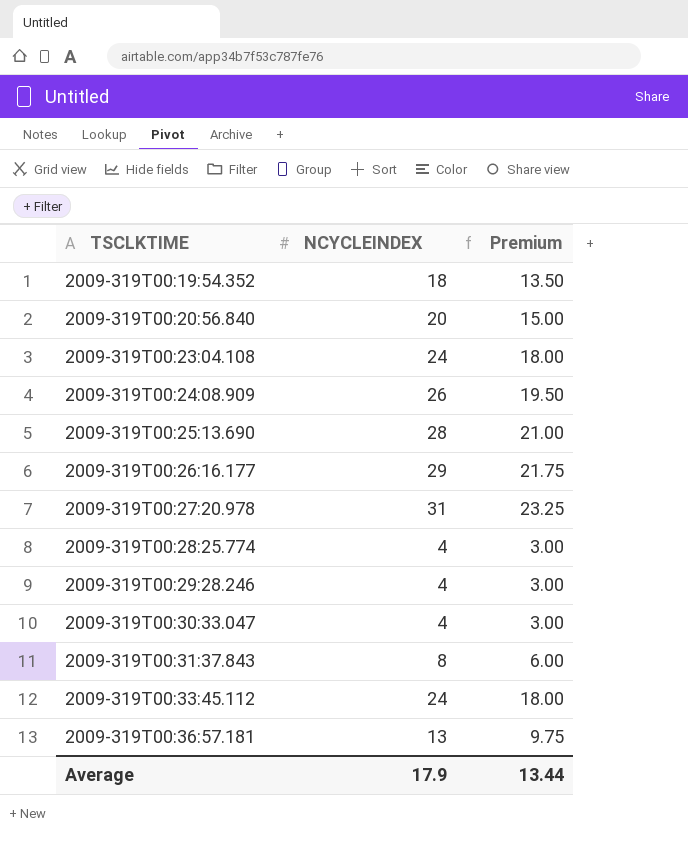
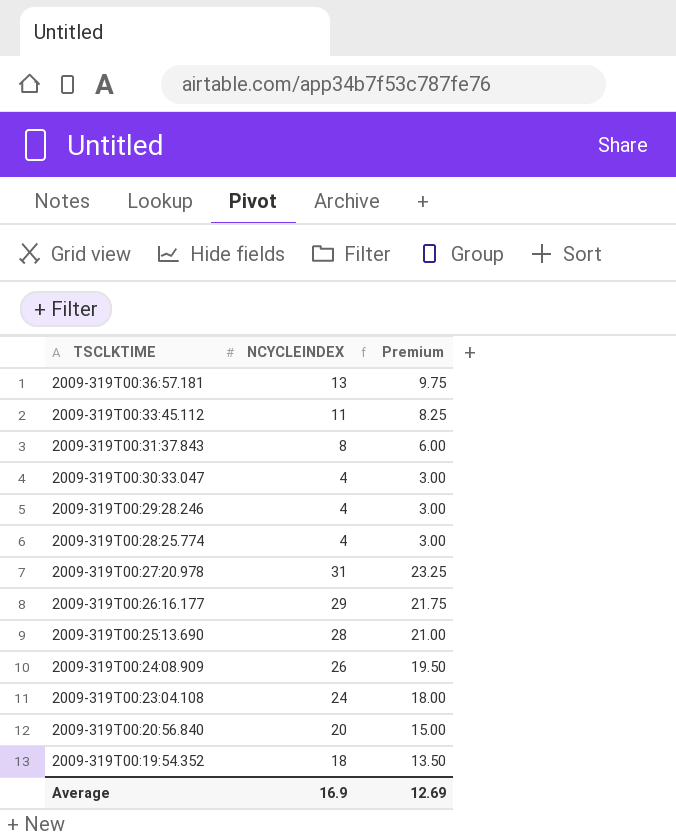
row order: TSCLKTIME ascending -> TSCLKTIME descending
2009-319T00:33:45.112 | NCYCLEINDEX: 24 -> 11
2009-319T00:33:45.112 | Premium: 18.00 -> 8.25
Average | NCYCLEINDEX: 17.9 -> 16.9
Average | Premium: 13.44 -> 12.69

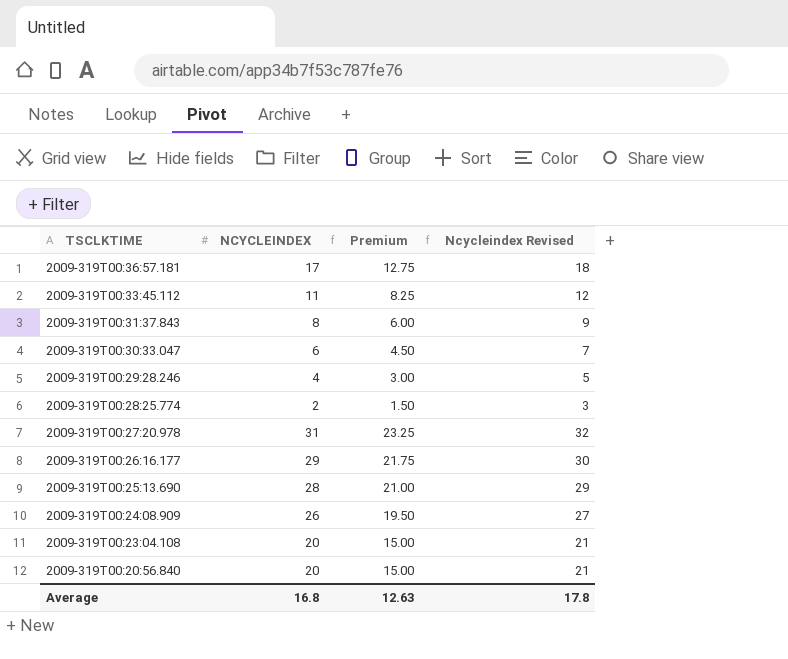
column Ncycleindex Revised | formula: none -> [NCYCLEINDEX] + 1
row 2009-319T00:19:54.352: 18 | 13.50 -> none
2009-319T00:36:57.181 | NCYCLEINDEX: 13 -> 17
2009-319T00:36:57.181 | Premium: 9.75 -> 12.75
2009-319T00:30:33.047 | NCYCLEINDEX: 4 -> 6
2009-319T00:30:33.047 | Premium: 3.00 -> 4.50
2009-319T00:28:25.774 | NCYCLEINDEX: 4 -> 2
2009-319T00:28:25.774 | Premium: 3.00 -> 1.50
2009-319T00:23:04.108 | NCYCLEINDEX: 24 -> 20
2009-319T00:23:04.108 | Premium: 18.00 -> 15.00
Average | NCYCLEINDEX: 16.9 -> 16.8
Average | Premium: 12.69 -> 12.63

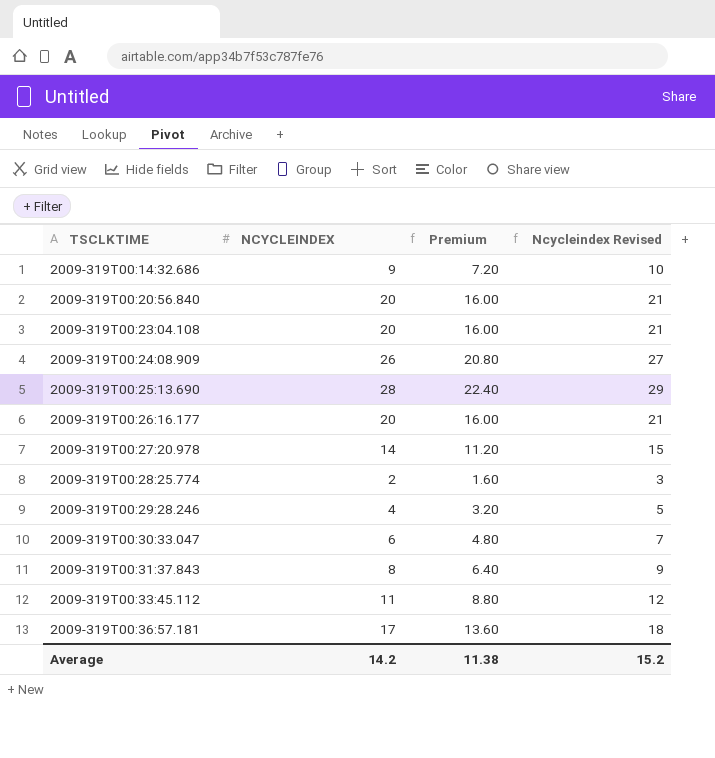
row order: TSCLKTIME descending -> TSCLKTIME ascending
column Premium | formula: [NCYCLEINDEX] * 0.75 -> [NCYCLEINDEX] * 0.8
row 2009-319T00:14:32.686: none -> 9 | 7.20 | 10
2009-319T00:26:16.177 | NCYCLEINDEX: 29 -> 20
2009-319T00:26:16.177 | Ncycleindex Revised: 30 -> 21
2009-319T00:27:20.978 | NCYCLEINDEX: 31 -> 14
2009-319T00:27:20.978 | Ncycleindex Revised: 32 -> 15
Average | NCYCLEINDEX: 16.8 -> 14.2
Average | Premium: 12.63 -> 11.38
Average | Ncycleindex Revised: 17.8 -> 15.2

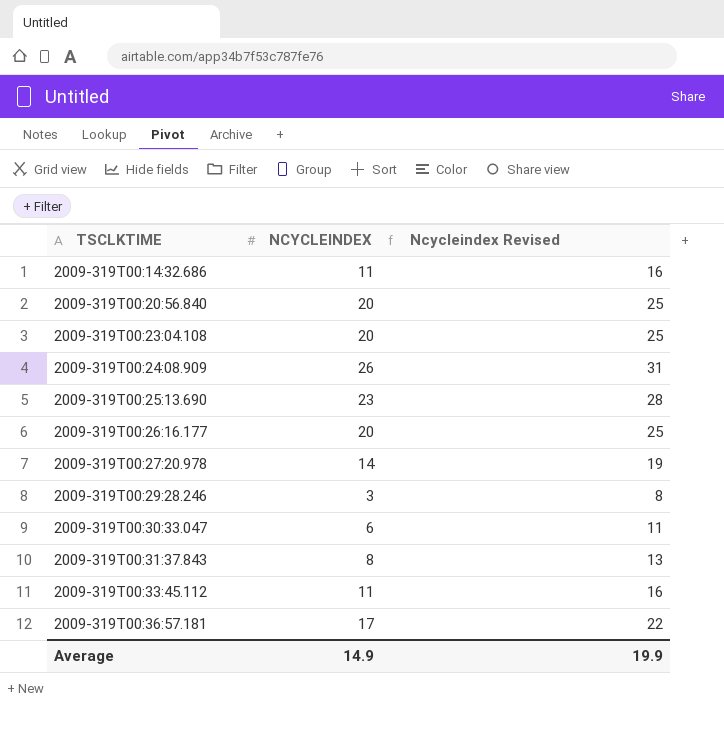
column Premium | formula: [NCYCLEINDEX] * 0.8 -> none
column Ncycleindex Revised | formula: [NCYCLEINDEX] + 1 -> [NCYCLEINDEX] + 5
row 2009-319T00:28:25.774: 2 | 1.60 | 3 -> none
2009-319T00:14:32.686 | NCYCLEINDEX: 9 -> 11
2009-319T00:25:13.690 | NCYCLEINDEX: 28 -> 23
2009-319T00:29:28.246 | NCYCLEINDEX: 4 -> 3
Average | NCYCLEINDEX: 14.2 -> 14.9
Average | Ncycleindex Revised: 15.2 -> 19.9

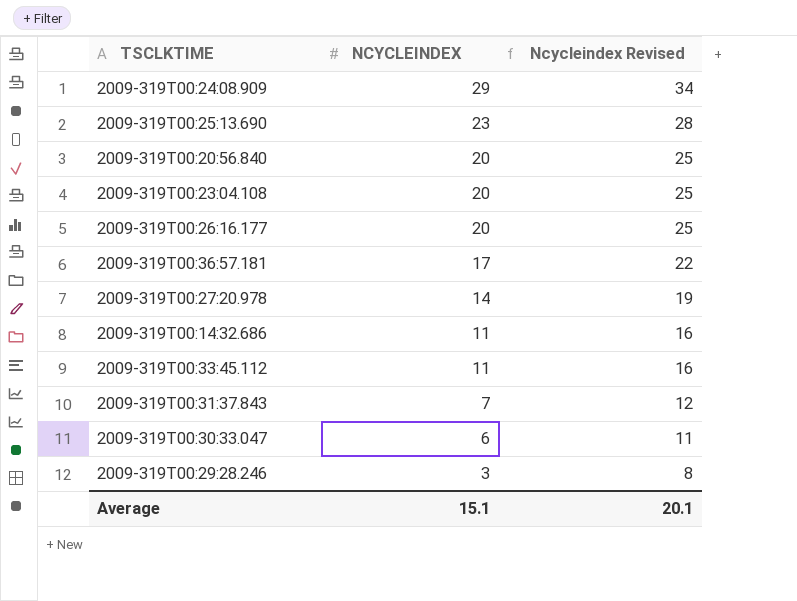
row order: TSCLKTIME ascending -> NCYCLEINDEX descending
2009-319T00:24:08.909 | NCYCLEINDEX: 26 -> 29
2009-319T00:24:08.909 | Ncycleindex Revised: 31 -> 34
2009-319T00:31:37.843 | NCYCLEINDEX: 8 -> 7
2009-319T00:31:37.843 | Ncycleindex Revised: 13 -> 12
Average | NCYCLEINDEX: 14.9 -> 15.1
Average | Ncycleindex Revised: 19.9 -> 20.1

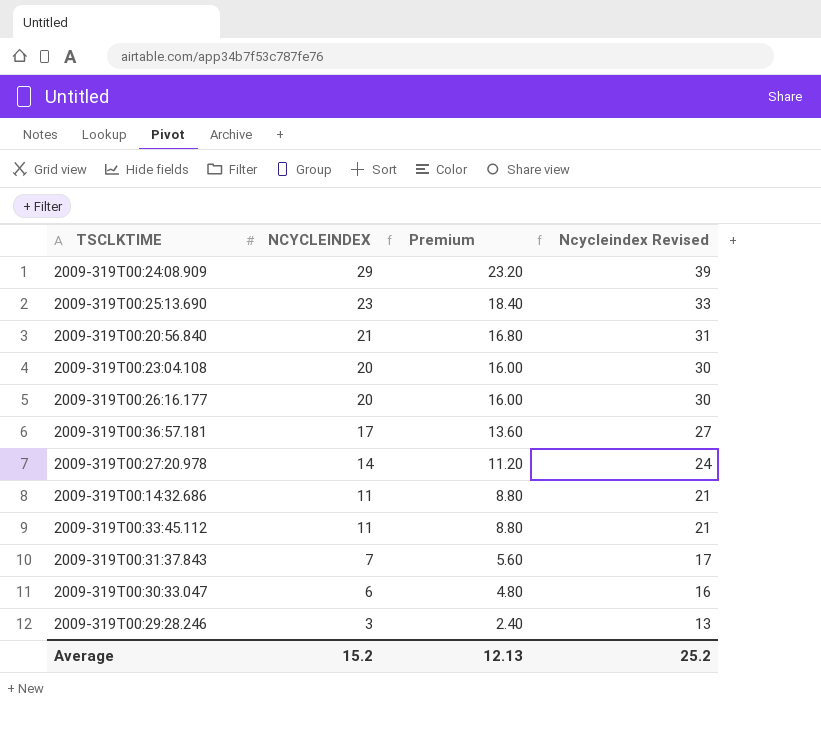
column Premium | formula: none -> [NCYCLEINDEX] * 0.8
column Ncycleindex Revised | formula: [NCYCLEINDEX] + 5 -> [NCYCLEINDEX] + 10
2009-319T00:20:56.840 | NCYCLEINDEX: 20 -> 21
Average | NCYCLEINDEX: 15.1 -> 15.2
Average | Ncycleindex Revised: 20.1 -> 25.2

